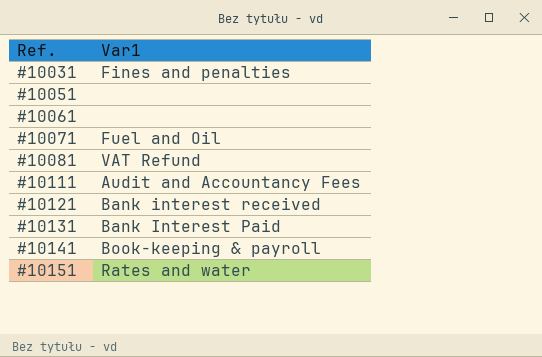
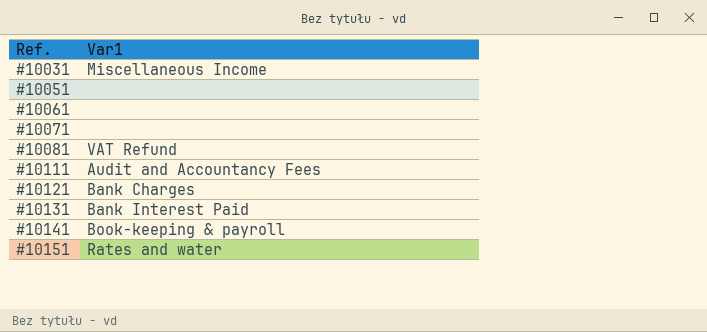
#10031 | Var1: Fines and penalties -> Miscellaneous Income
#10071 | Var1: Fuel and Oil -> none
#10121 | Var1: Bank interest received -> Bank Charges

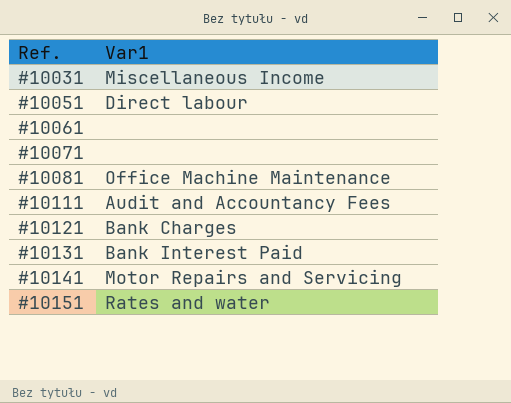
#10051 | Var1: none -> Direct labour
#10081 | Var1: VAT Refund -> Office Machine Maintenance
#10141 | Var1: Book-keeping & payroll -> Motor Repairs and Servicing

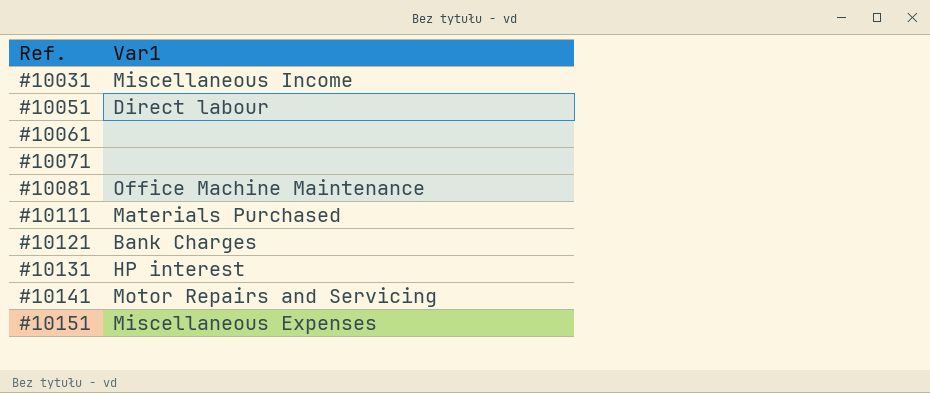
#10111 | Var1: Audit and Accountancy Fees -> Materials Purchased
#10131 | Var1: Bank Interest Paid -> HP interest
#10151 | Var1: Rates and water -> Miscellaneous Expenses

